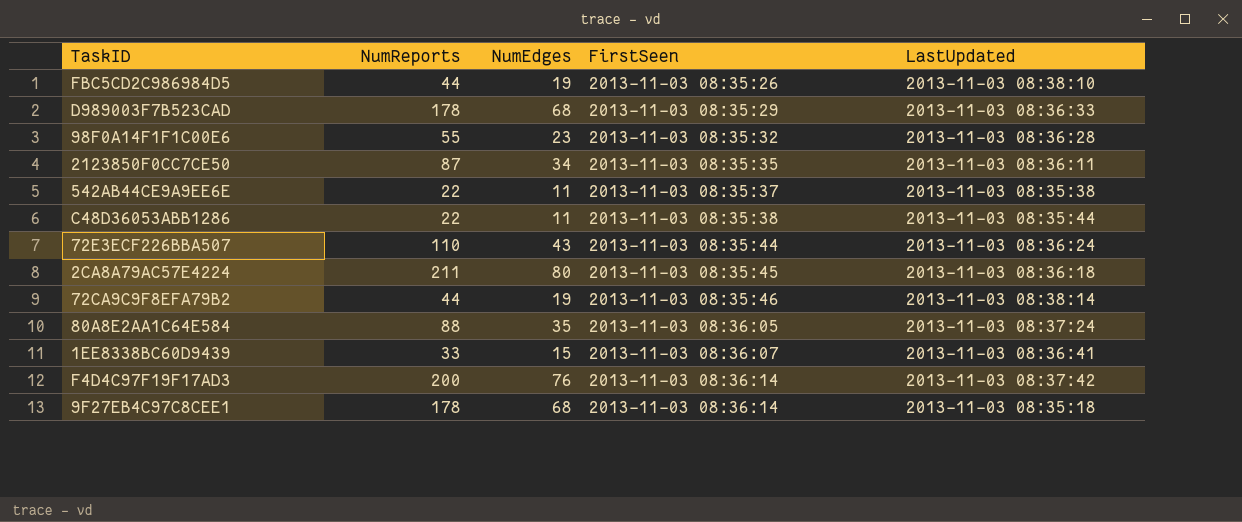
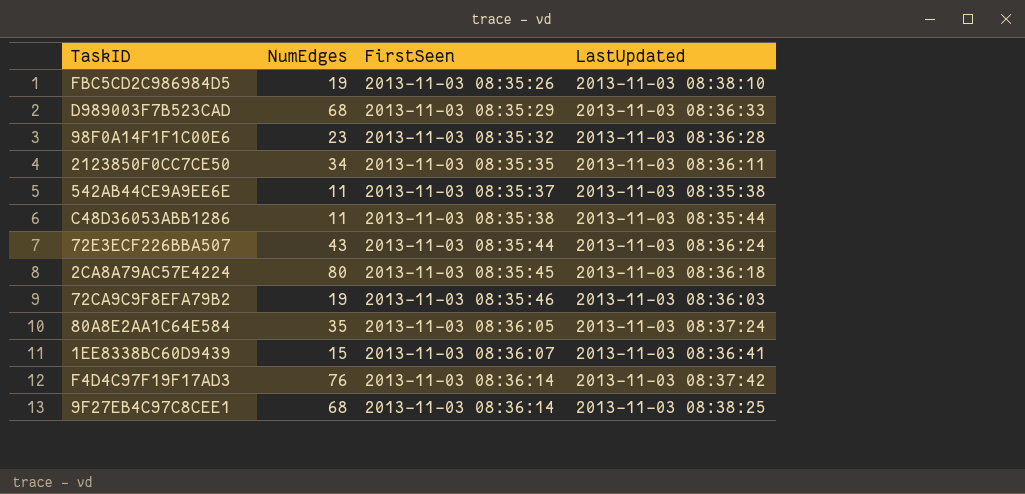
column NumReports | position: 2 -> none
72CA9C9F8EFA79B2 | LastUpdated: 2013-11-03 08:38:14 -> 2013-11-03 08:36:03
9F27EB4C97C8CEE1 | LastUpdated: 2013-11-03 08:35:18 -> 2013-11-03 08:38:25

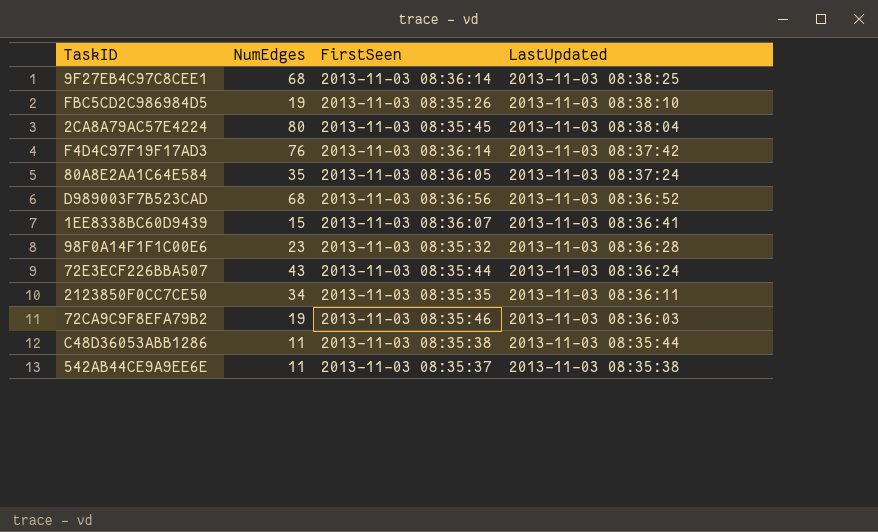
row order: FirstSeen ascending -> LastUpdated descending
2CA8A79AC57E4224 | LastUpdated: 2013-11-03 08:36:18 -> 2013-11-03 08:38:04
D989003F7B523CAD | FirstSeen: 2013-11-03 08:35:29 -> 2013-11-03 08:36:56
D989003F7B523CAD | LastUpdated: 2013-11-03 08:36:33 -> 2013-11-03 08:36:52

